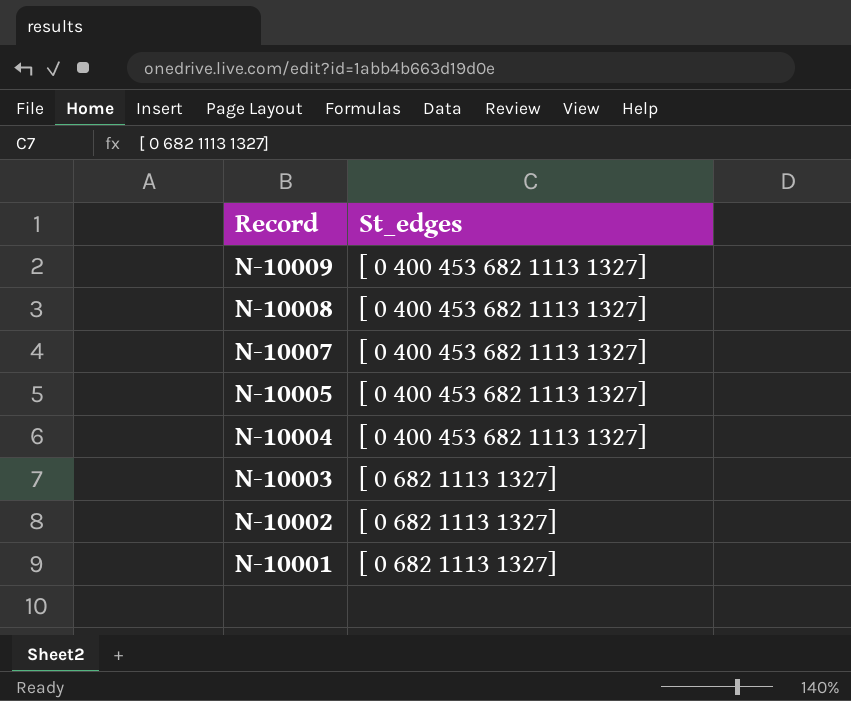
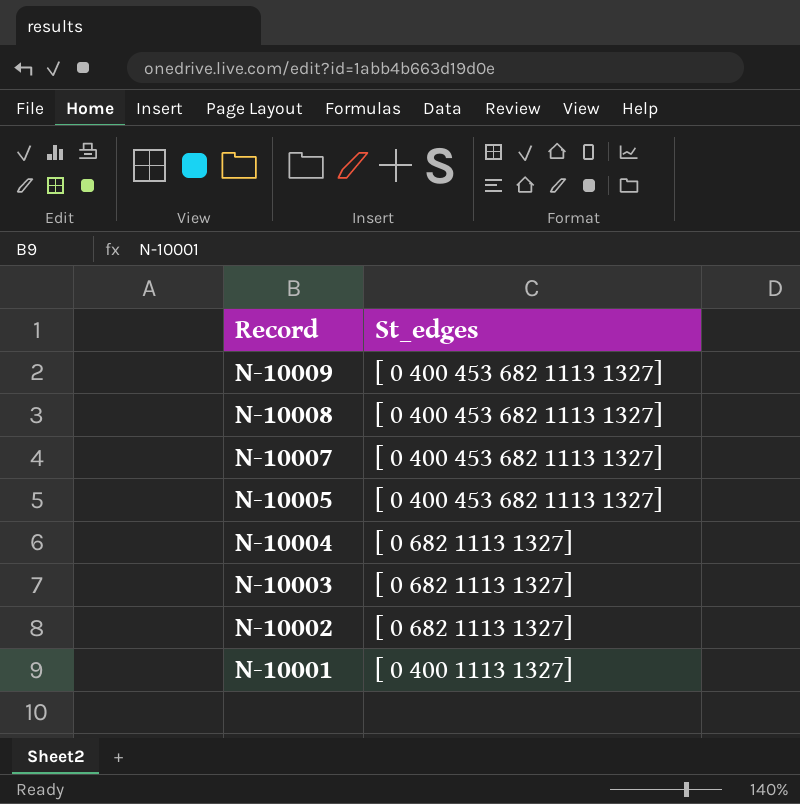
N-10004 | St_edges: [ 0 400 453 682 1113 1327] -> [ 0 682 1113 1327]
N-10001 | St_edges: [ 0 682 1113 1327] -> [ 0 400 1113 1327]

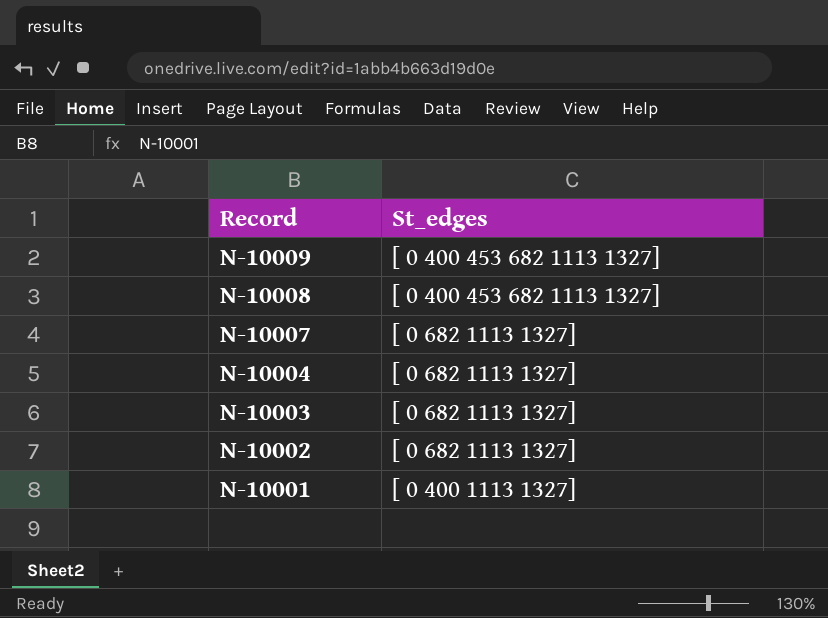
row N-10005: [ 0 400 453 682 1113 1327] -> none
N-10007 | St_edges: [ 0 400 453 682 1113 1327] -> [ 0 682 1113 1327]

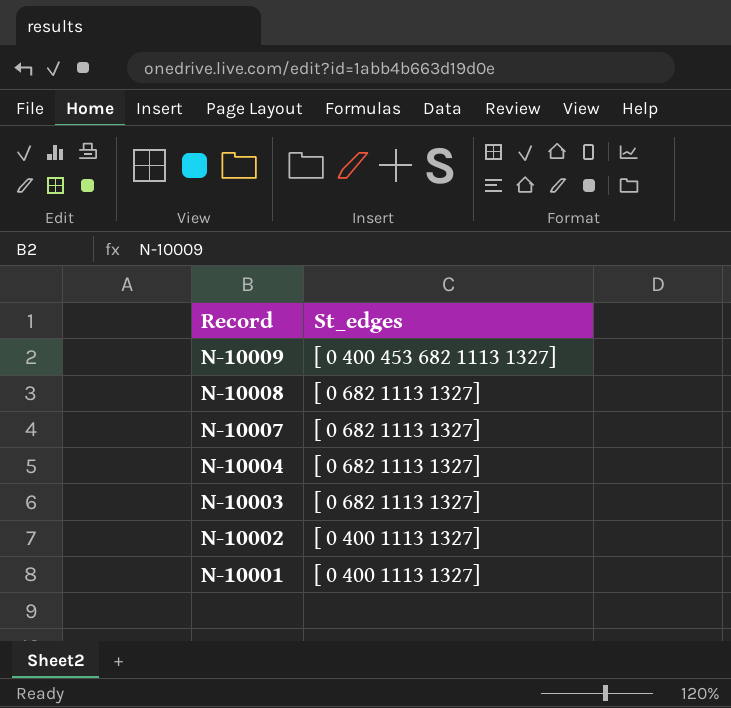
N-10008 | St_edges: [ 0 400 453 682 1113 1327] -> [ 0 682 1113 1327]
N-10002 | St_edges: [ 0 682 1113 1327] -> [ 0 400 1113 1327]

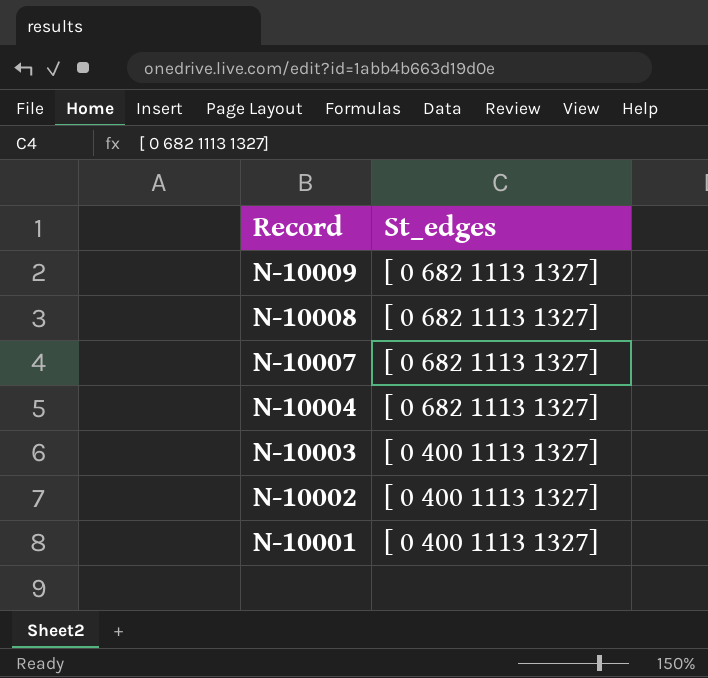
N-10009 | St_edges: [ 0 400 453 682 1113 1327] -> [ 0 682 1113 1327]
N-10003 | St_edges: [ 0 682 1113 1327] -> [ 0 400 1113 1327]

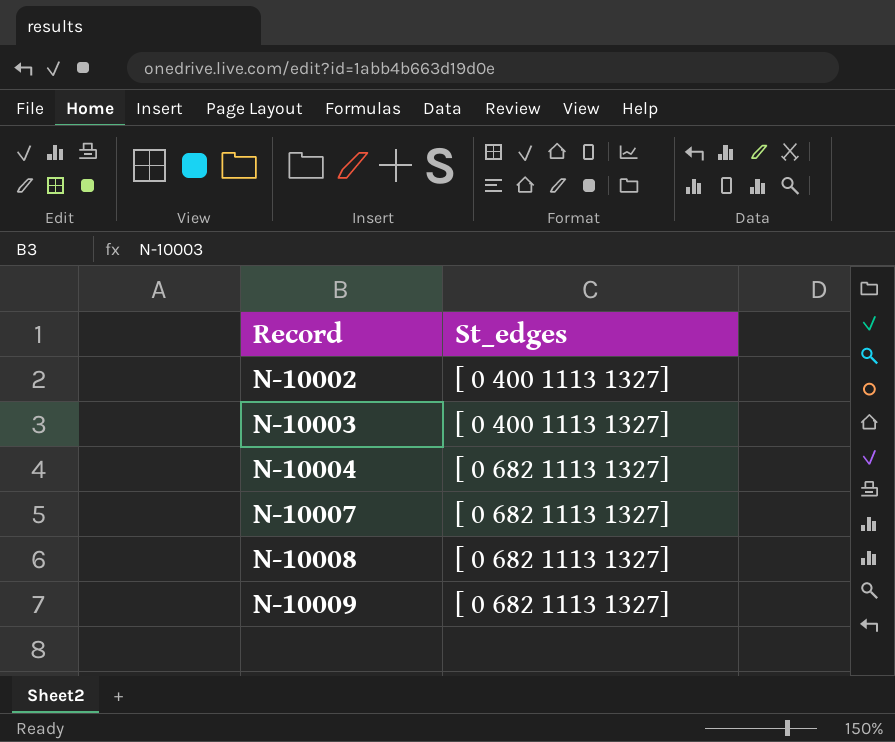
row order: Record descending -> Record ascending
row N-10001: [ 0 400 1113 1327] -> none

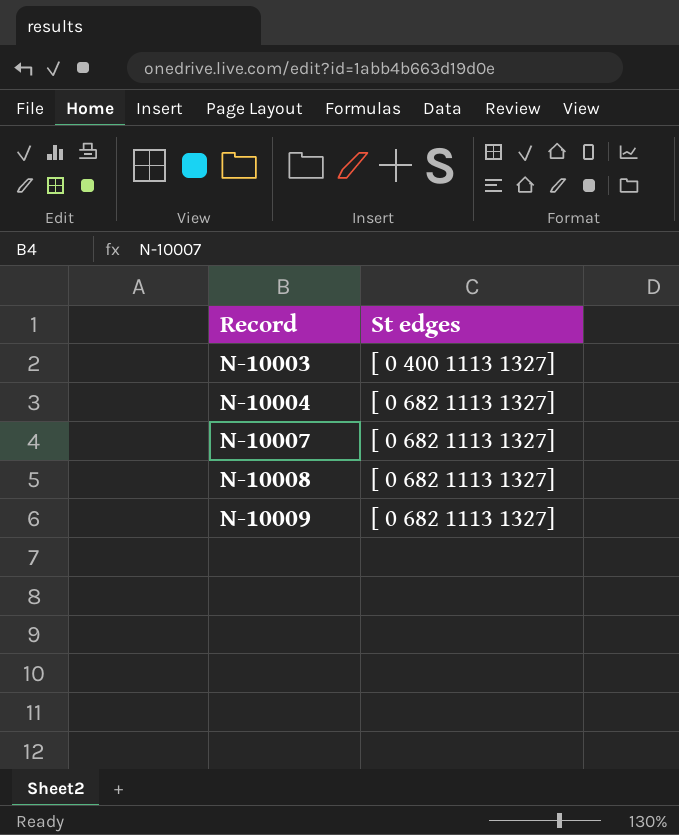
column name: St_edges -> St edges
row N-10002: [ 0 400 1113 1327] -> none

